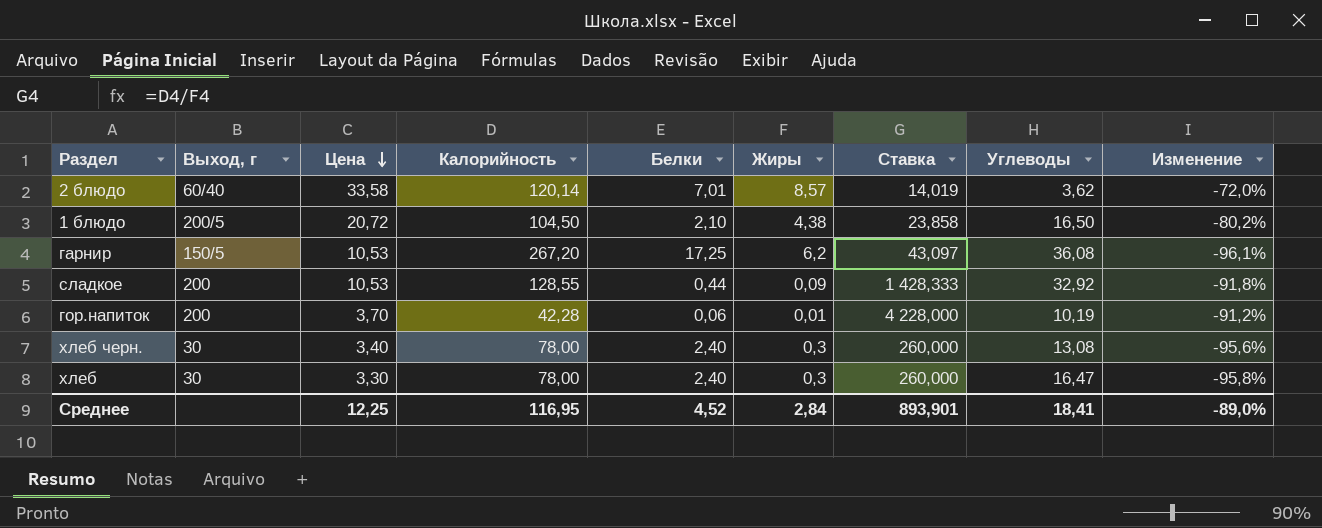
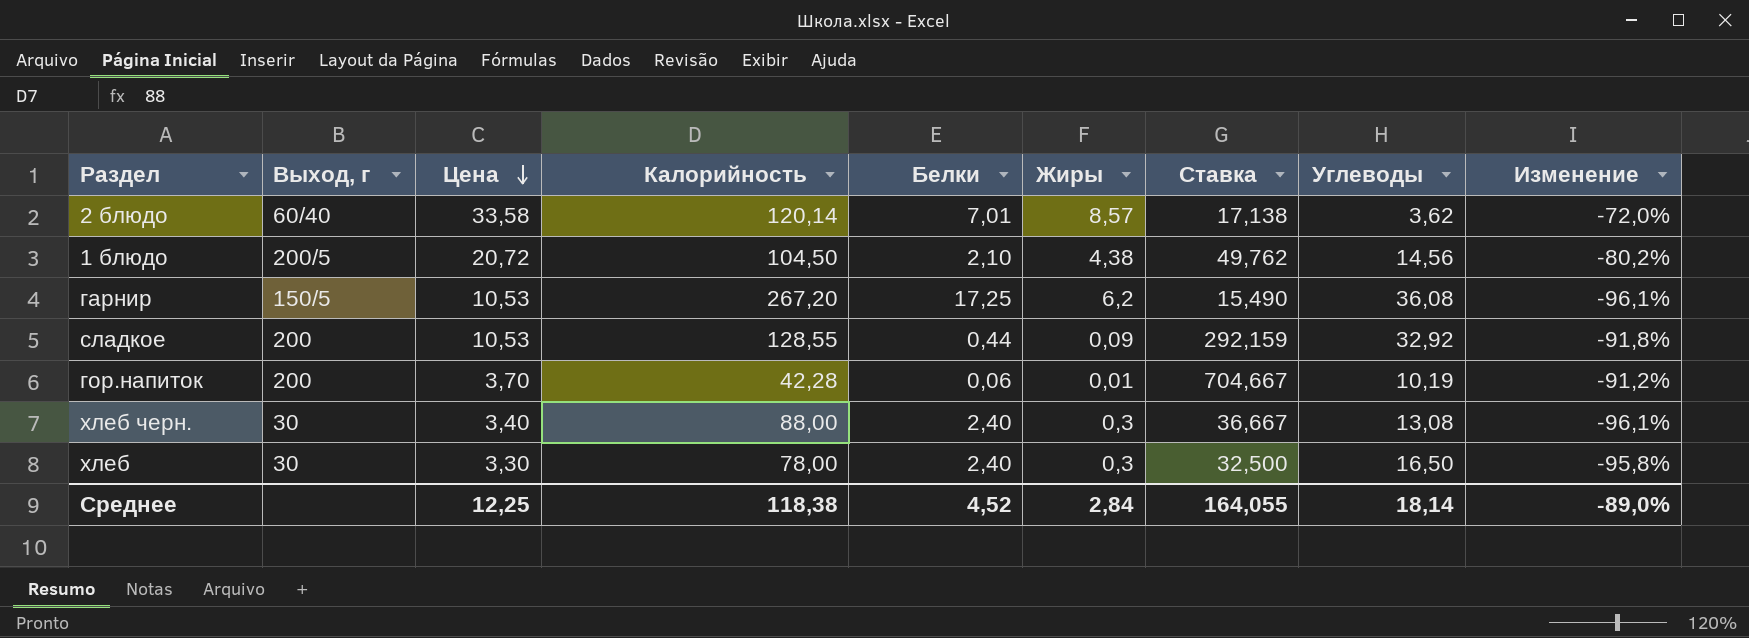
column Ставка | formula: [Калорийность] / [Жиры] -> [Калорийность] / [Белки]
1 блюдо | Углеводы: 16,50 -> 14,56
хлеб черн. | Калорийность: 78,00 -> 88,00
хлеб черн. | Изменение: -95,6% -> -96,1%
хлеб | Углеводы: 16,47 -> 16,50
Среднее | Калорийность: 116,95 -> 118,38
Среднее | Ставка: 893,901 -> 164,055
Среднее | Углеводы: 18,41 -> 18,14

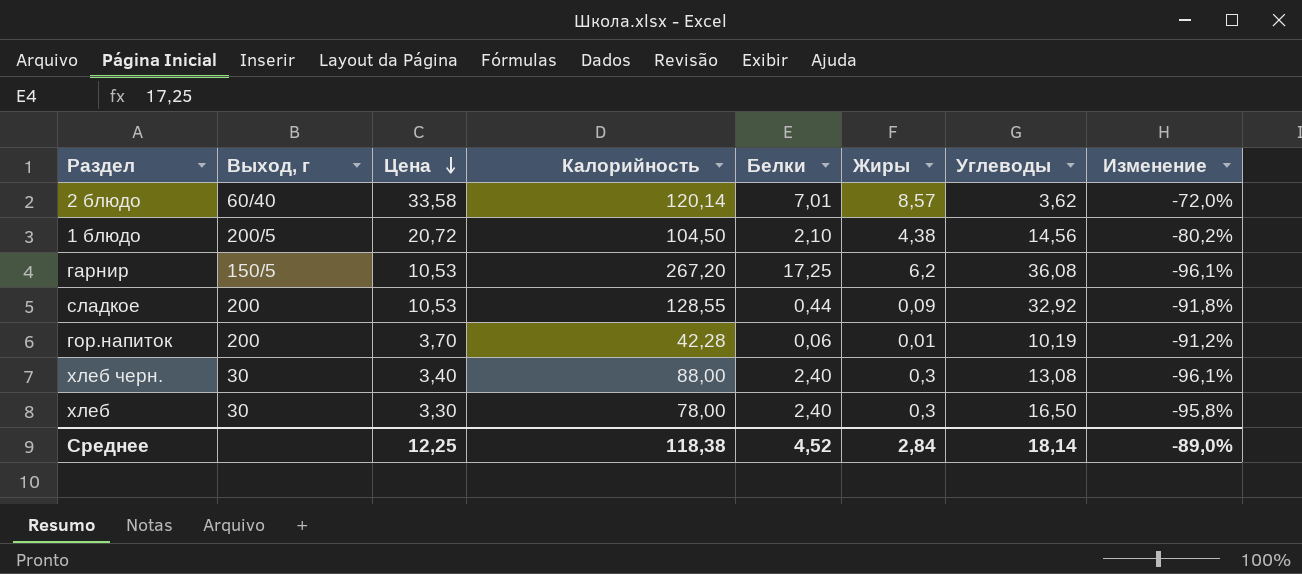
column Ставка | formula: [Калорийность] / [Белки] -> none

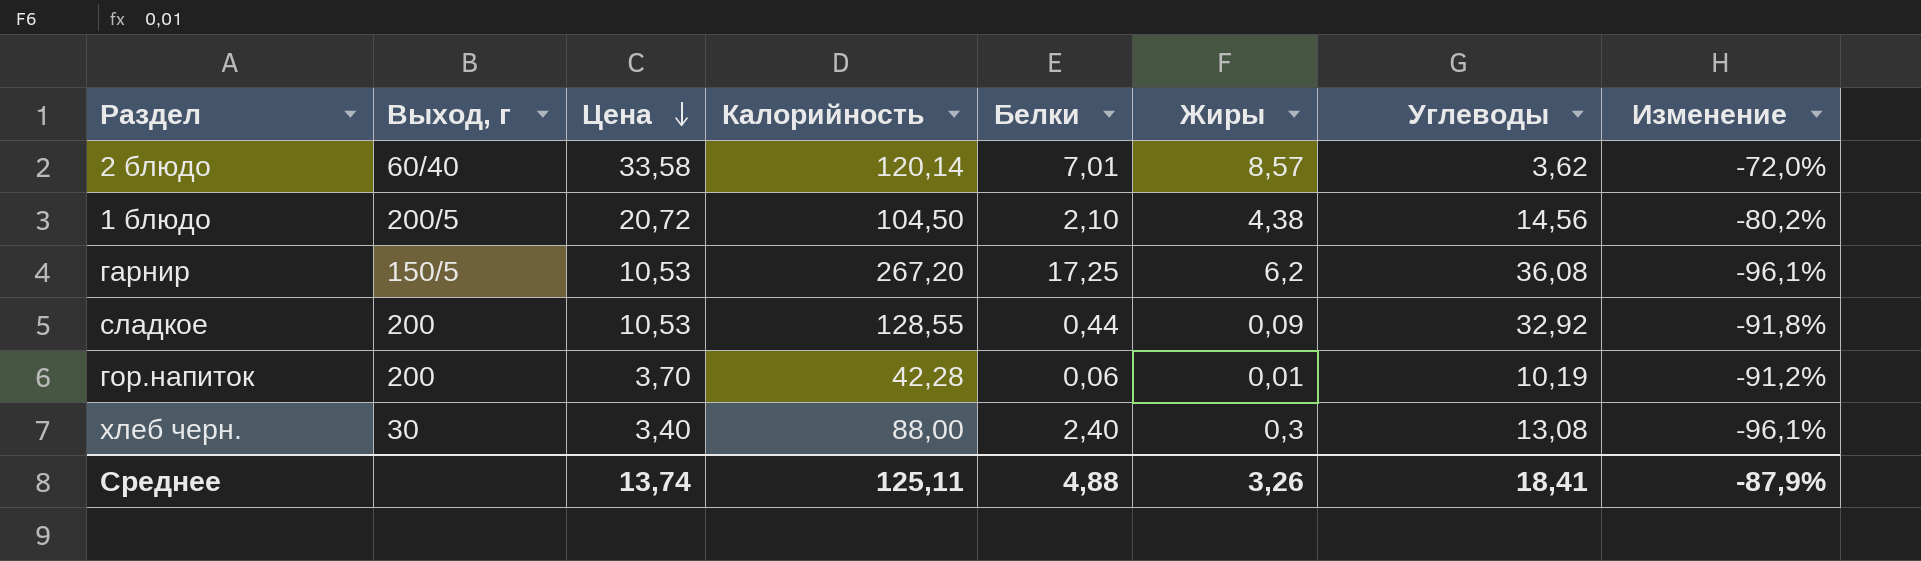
row хлеб: 30 | 3,30 | 78,00 | 2,40 | 0,3 | 16,50 | -95,8% -> none
Среднее | Цена: 12,25 -> 13,74
Среднее | Калорийность: 118,38 -> 125,11
Среднее | Белки: 4,52 -> 4,88
Среднее | Жиры: 2,84 -> 3,26
Среднее | Углеводы: 18,14 -> 18,41
Среднее | Изменение: -89,0% -> -87,9%

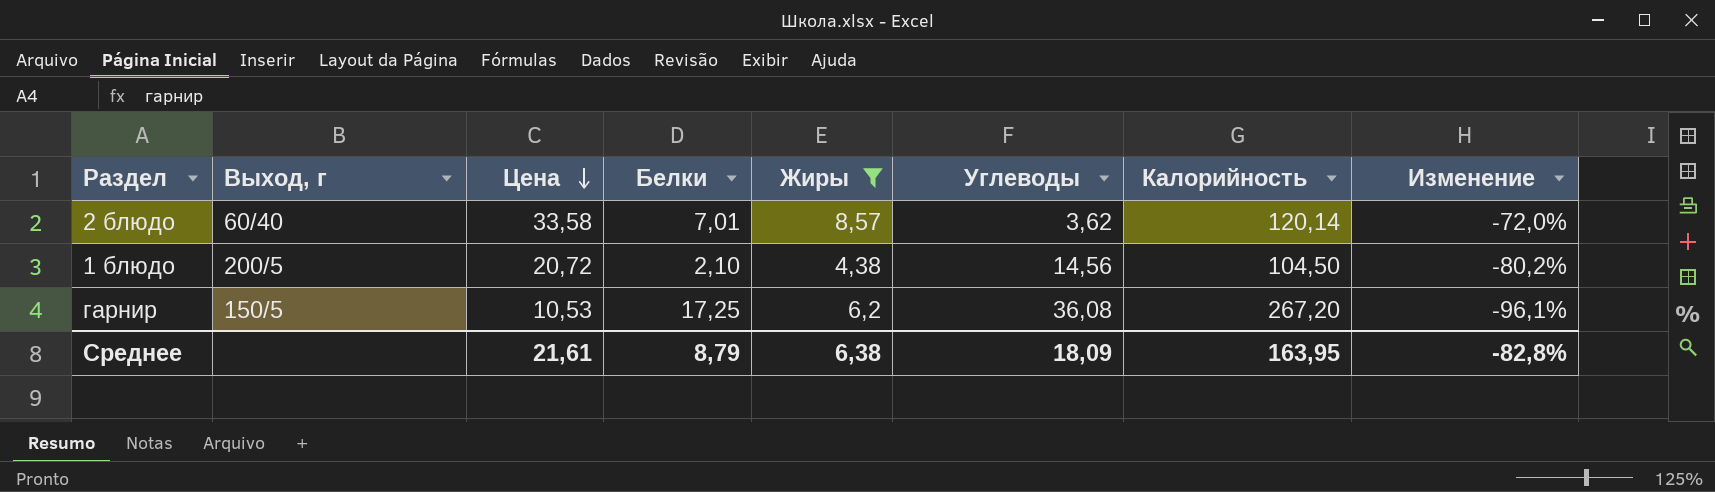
filter: none -> Жиры >= 4,38
column Калорийность | position: 4 -> 7
Среднее | Цена: 13,74 -> 21,61
Среднее | Белки: 4,88 -> 8,79
Среднее | Жиры: 3,26 -> 6,38
Среднее | Углеводы: 18,41 -> 18,09
Среднее | Калорийность: 125,11 -> 163,95
Среднее | Изменение: -87,9% -> -82,8%

